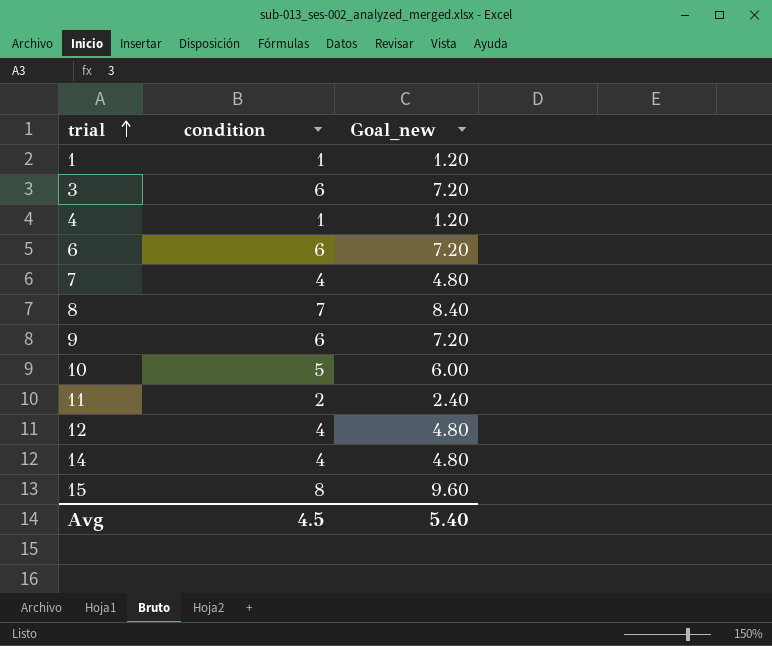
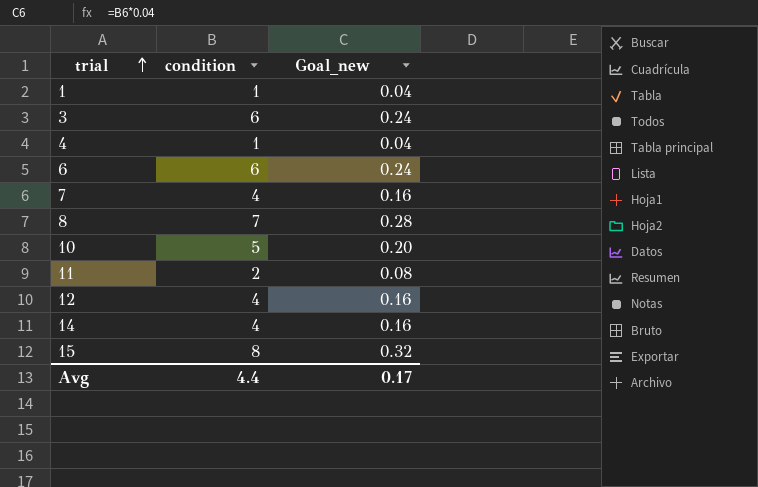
column Goal_new | formula: [condition] * 1.2 -> [condition] * 0.04
row 9: 6 | 7.20 -> none
Avg | condition: 4.5 -> 4.4
Avg | Goal_new: 5.40 -> 0.17

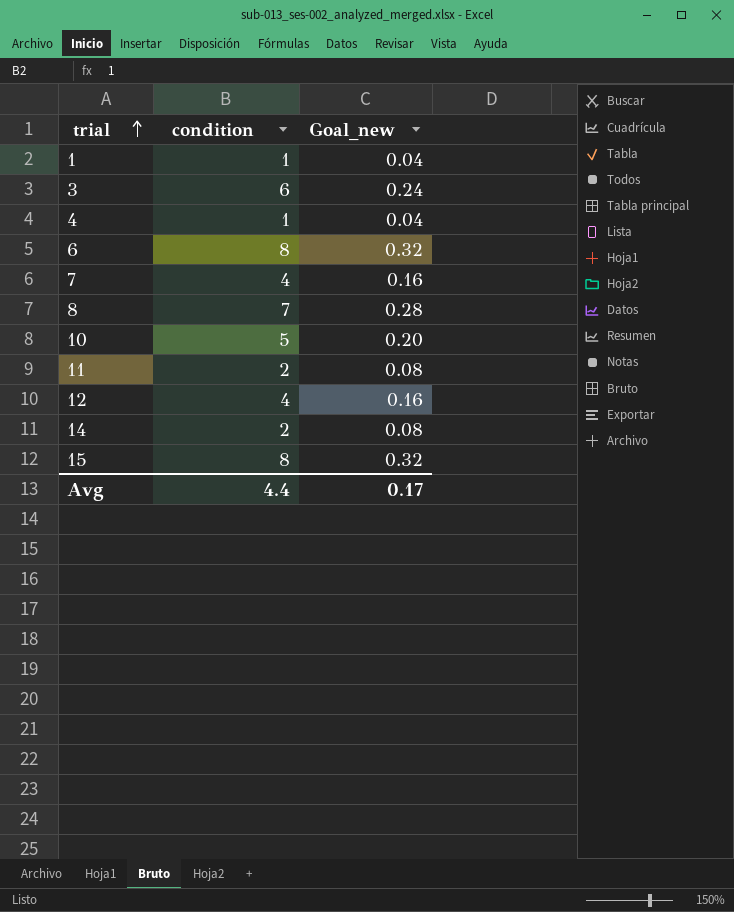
6 | condition: 6 -> 8
6 | Goal_new: 0.24 -> 0.32
14 | condition: 4 -> 2
14 | Goal_new: 0.16 -> 0.08

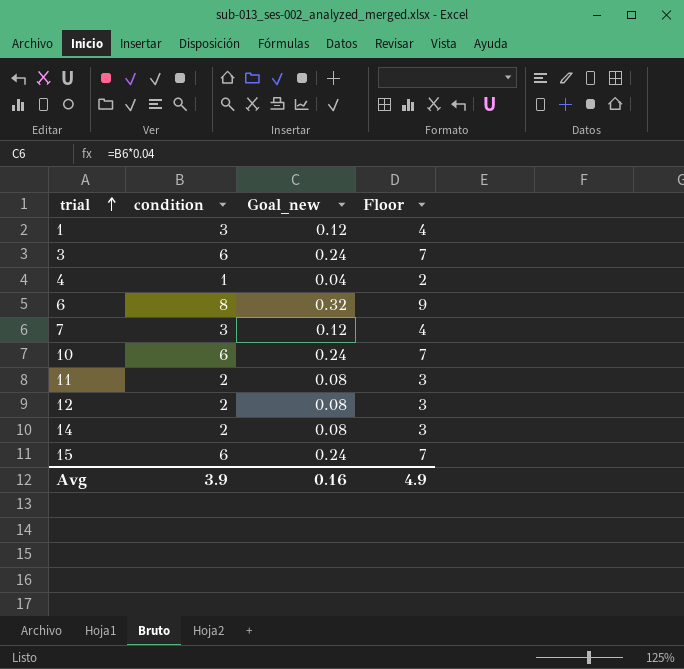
column Floor | formula: none -> [condition] + 1
row 8: 7 | 0.28 -> none
1 | condition: 1 -> 3
1 | Goal_new: 0.04 -> 0.12
7 | condition: 4 -> 3
7 | Goal_new: 0.16 -> 0.12
10 | condition: 5 -> 6
10 | Goal_new: 0.20 -> 0.24
12 | condition: 4 -> 2
12 | Goal_new: 0.16 -> 0.08
15 | condition: 8 -> 6
15 | Goal_new: 0.32 -> 0.24
Avg | condition: 4.4 -> 3.9
Avg | Goal_new: 0.17 -> 0.16

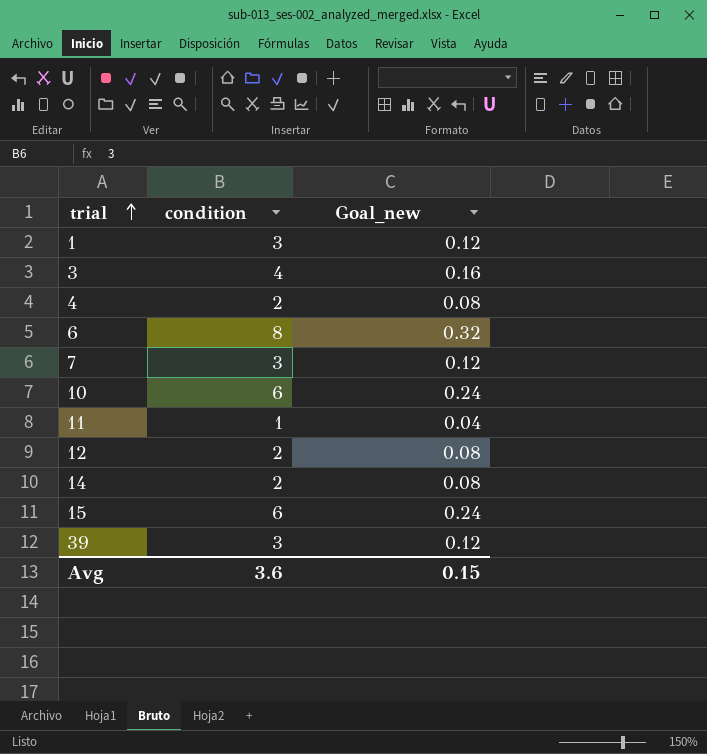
column Floor | formula: [condition] + 1 -> none
3 | condition: 6 -> 4
3 | Goal_new: 0.24 -> 0.16
4 | condition: 1 -> 2
4 | Goal_new: 0.04 -> 0.08
11 | condition: 2 -> 1
11 | Goal_new: 0.08 -> 0.04
row 39: none -> 3 | 0.12
Avg | condition: 3.9 -> 3.6
Avg | Goal_new: 0.16 -> 0.15

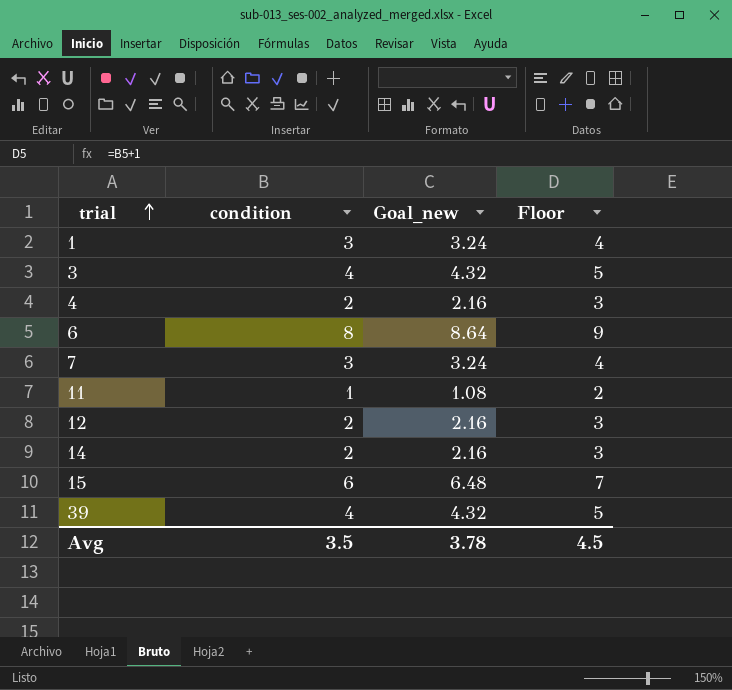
column Goal_new | formula: [condition] * 0.04 -> [condition] * 1.08
column Floor | formula: none -> [condition] + 1
row 10: 6 | 0.24 -> none
39 | condition: 3 -> 4
Avg | condition: 3.6 -> 3.5
Avg | Goal_new: 0.15 -> 3.78

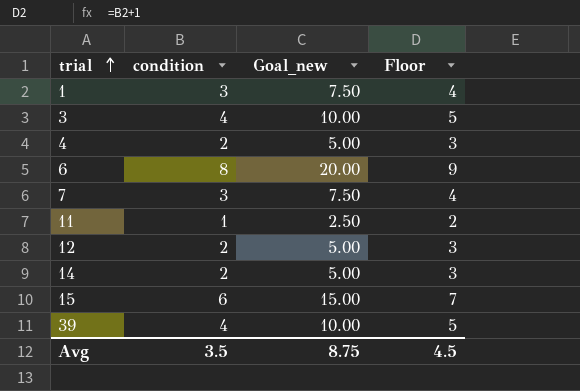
column Goal_new | formula: [condition] * 1.08 -> [condition] * 2.5
Avg | Goal_new: 3.78 -> 8.75

